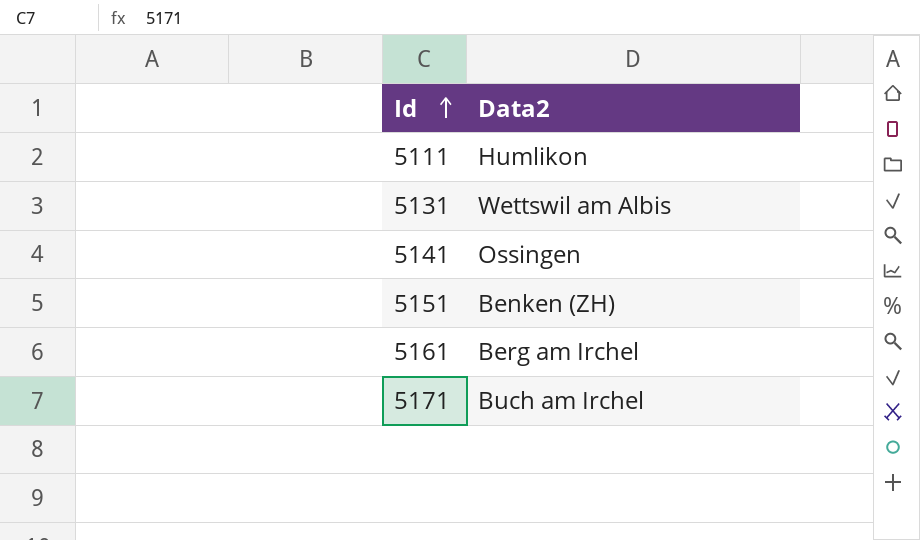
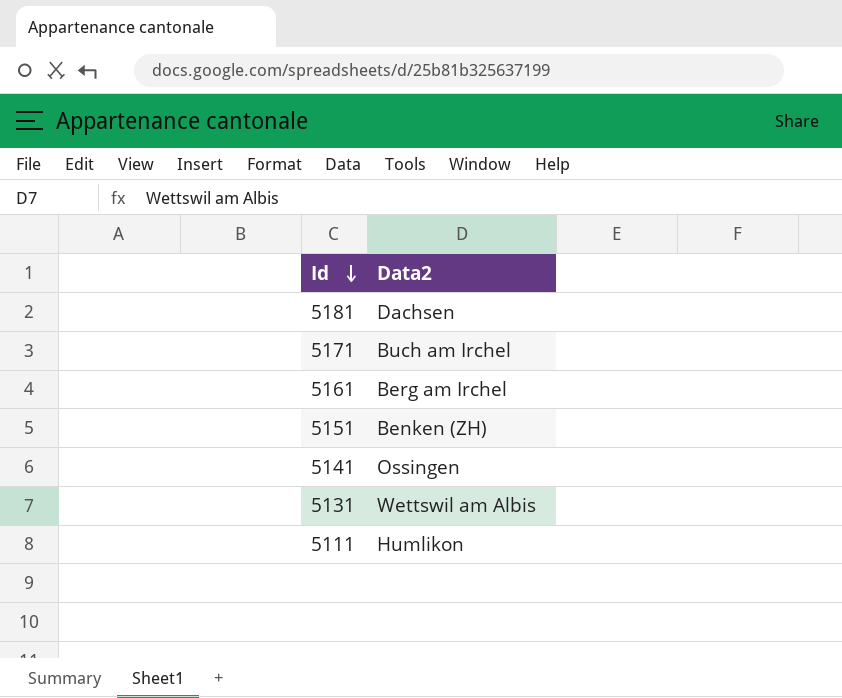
row order: Id ascending -> Id descending
row 5181: none -> Dachsen

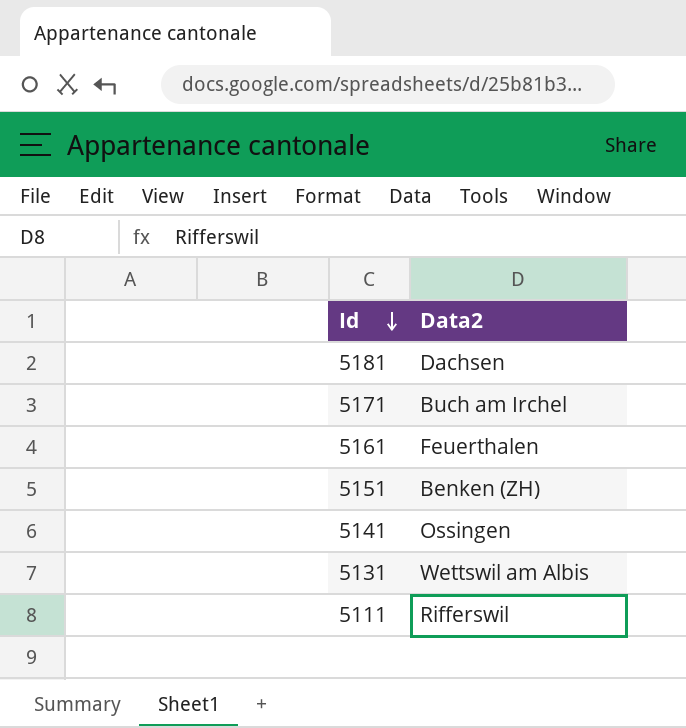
5161 | Data2: Berg am Irchel -> Feuerthalen
5111 | Data2: Humlikon -> Rifferswil

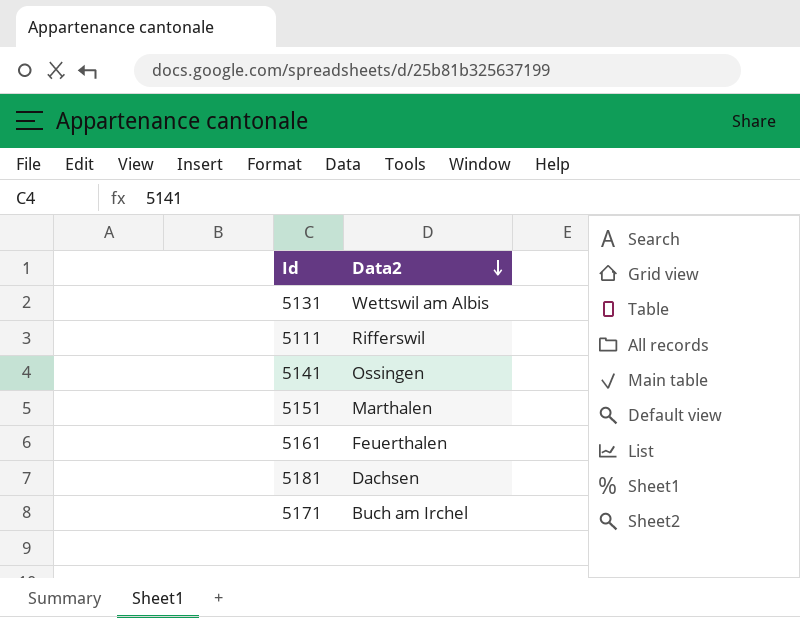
row order: Id descending -> Data2 descending
5151 | Data2: Benken (ZH) -> Marthalen

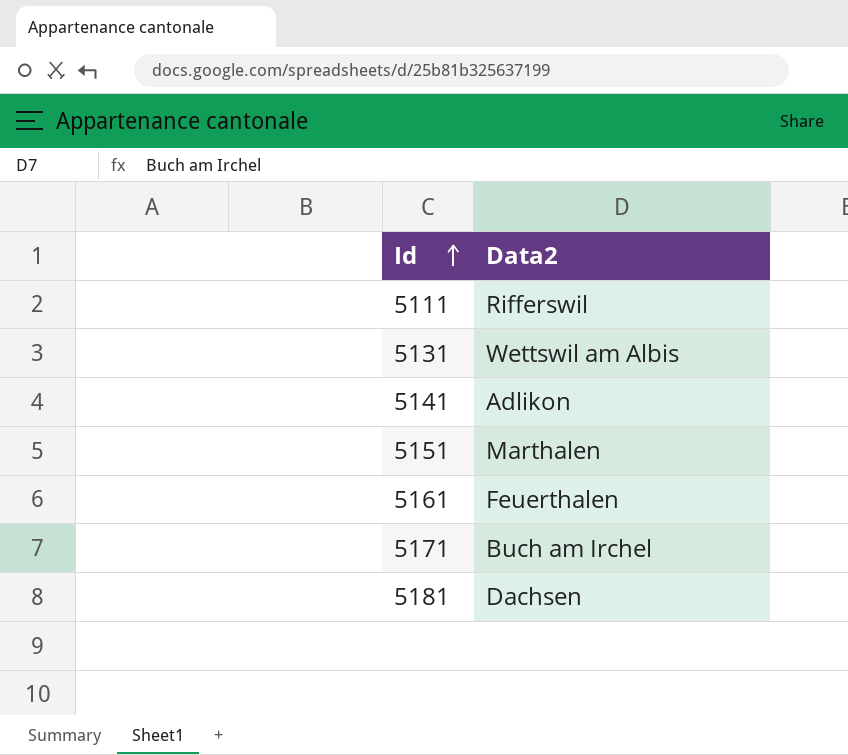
row order: Data2 descending -> Id ascending
5141 | Data2: Ossingen -> Adlikon

